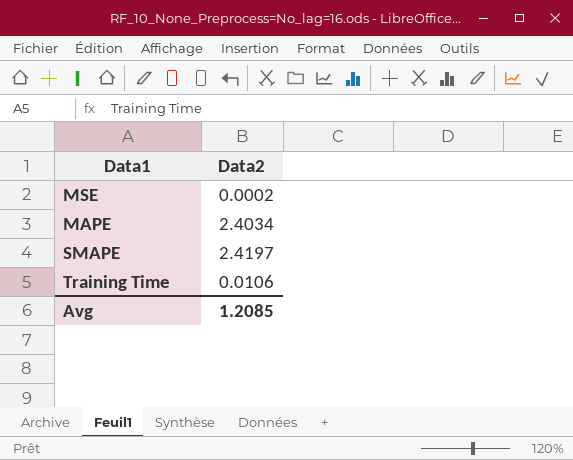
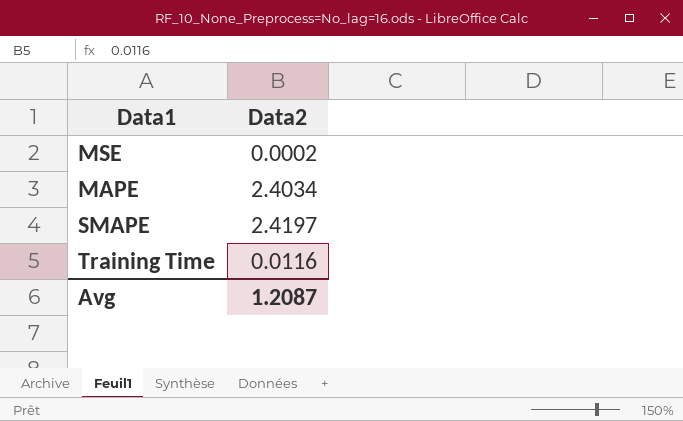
Training Time | Data2: 0.0106 -> 0.0116
Avg | Data2: 1.2085 -> 1.2087

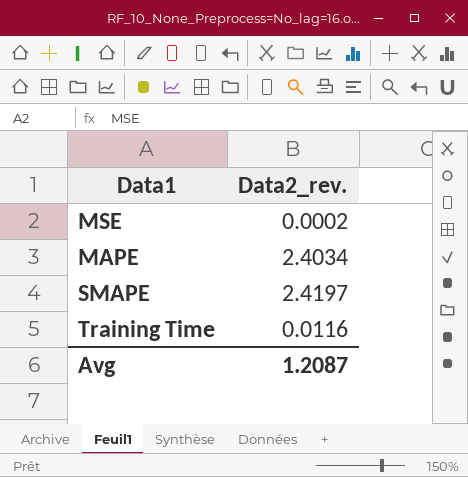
column name: Data2 -> Data2_rev.

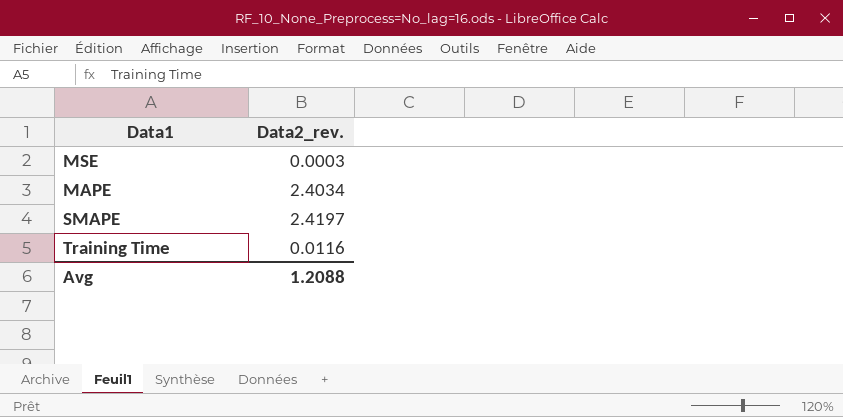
MSE | Data2_rev.: 0.0002 -> 0.0003
Avg | Data2_rev.: 1.2087 -> 1.2088

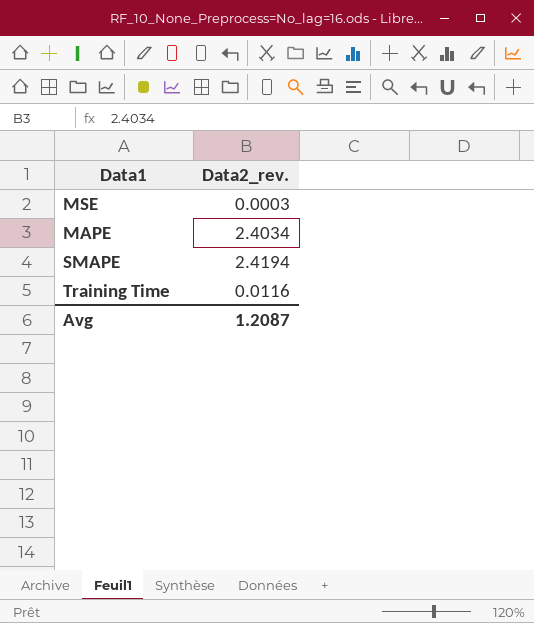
SMAPE | Data2_rev.: 2.4197 -> 2.4194
Avg | Data2_rev.: 1.2088 -> 1.2087

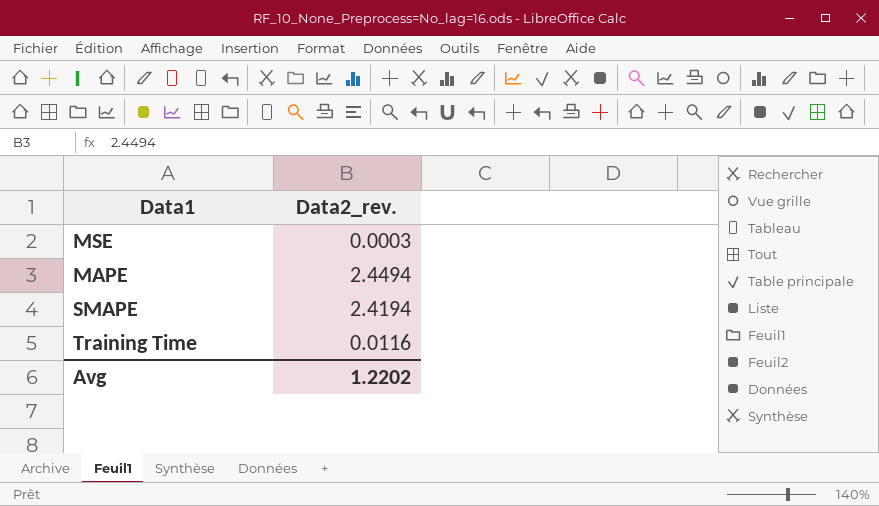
MAPE | Data2_rev.: 2.4034 -> 2.4494
Avg | Data2_rev.: 1.2087 -> 1.2202

